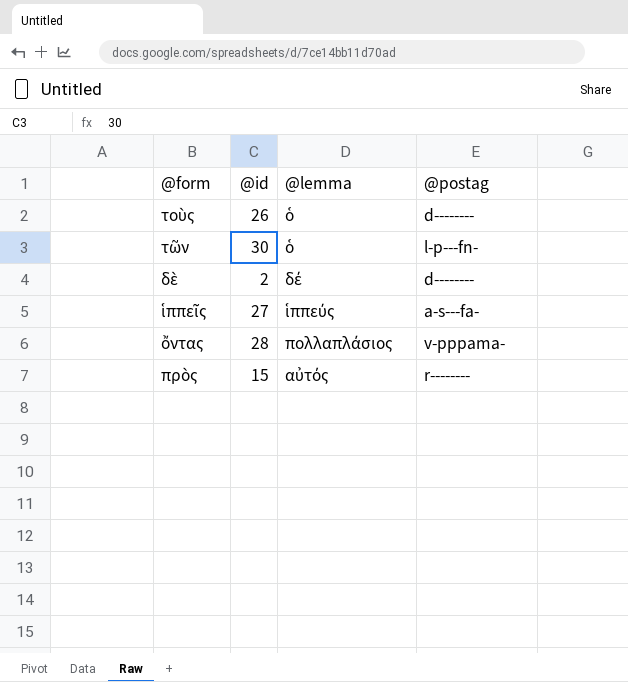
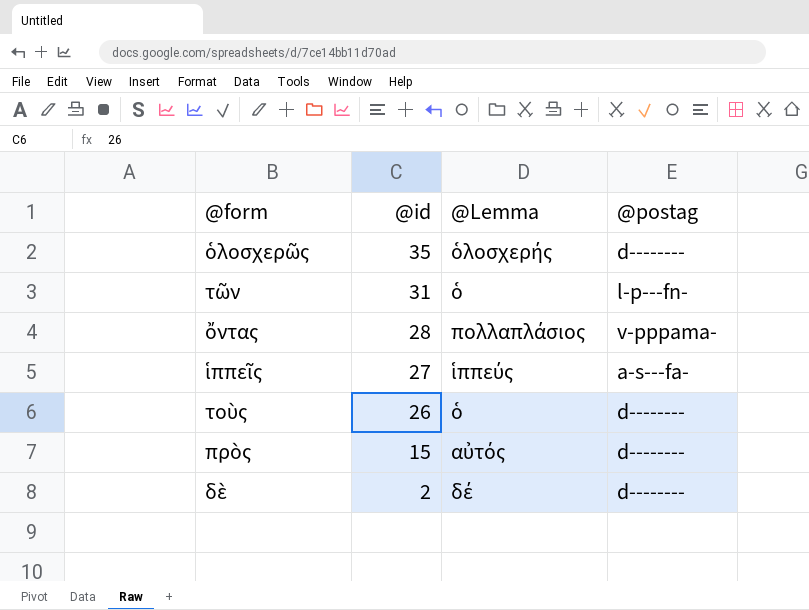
row order: none -> @id descending
column name: @lemma -> @Lemma
row ὁλοσχερῶς: none -> 35 | ὁλοσχερής | d--------
τῶν | @id: 30 -> 31
πρὸς | @postag: r-------- -> d--------

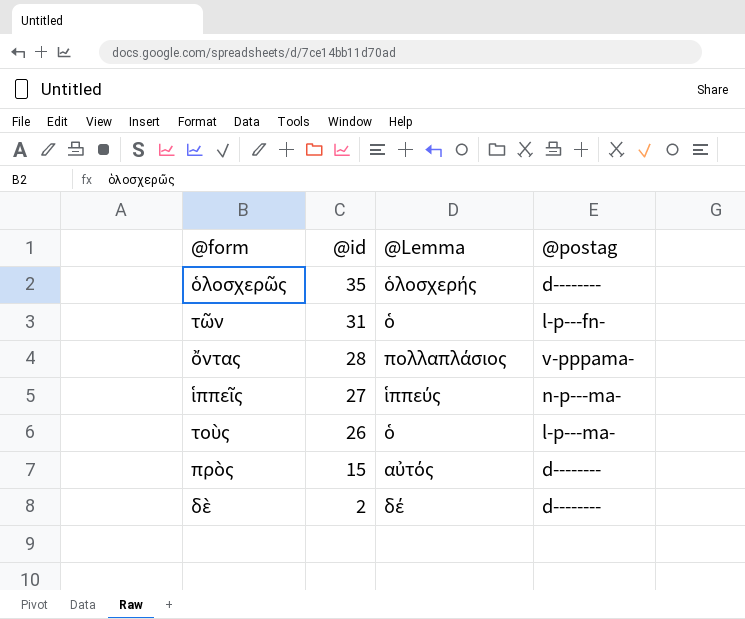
ἱππεῖς | @postag: a-s---fa- -> n-p---ma-
τοὺς | @postag: d-------- -> l-p---ma-

